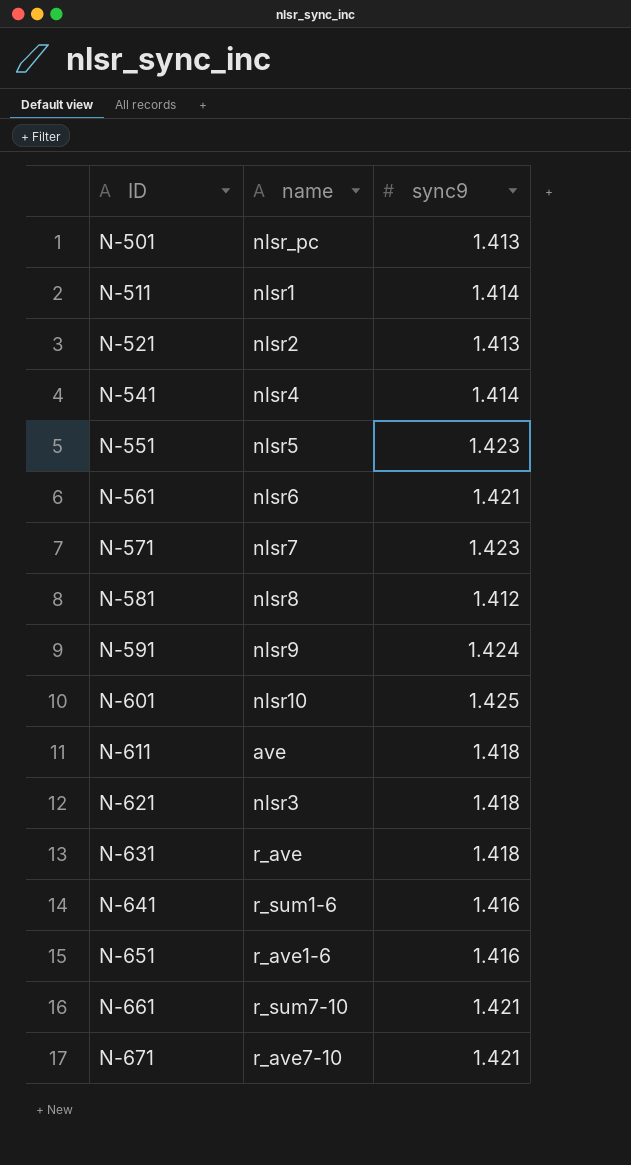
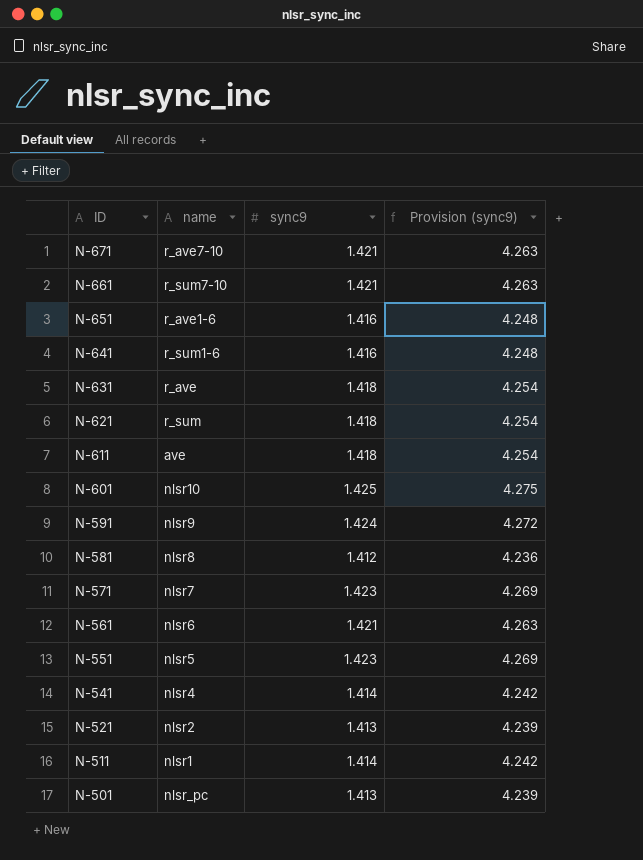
row order: ID ascending -> ID descending
column Provision (sync9) | formula: none -> [sync9] * 3
N-621 | name: nlsr3 -> r_sum

